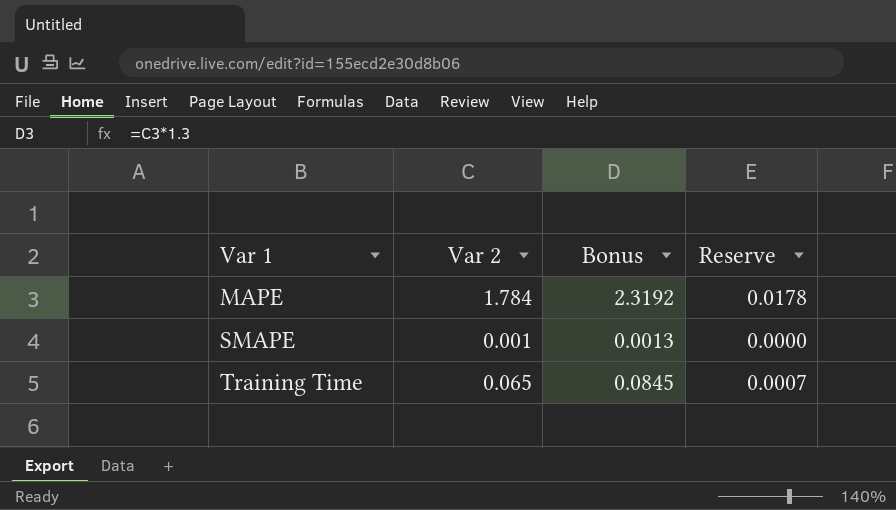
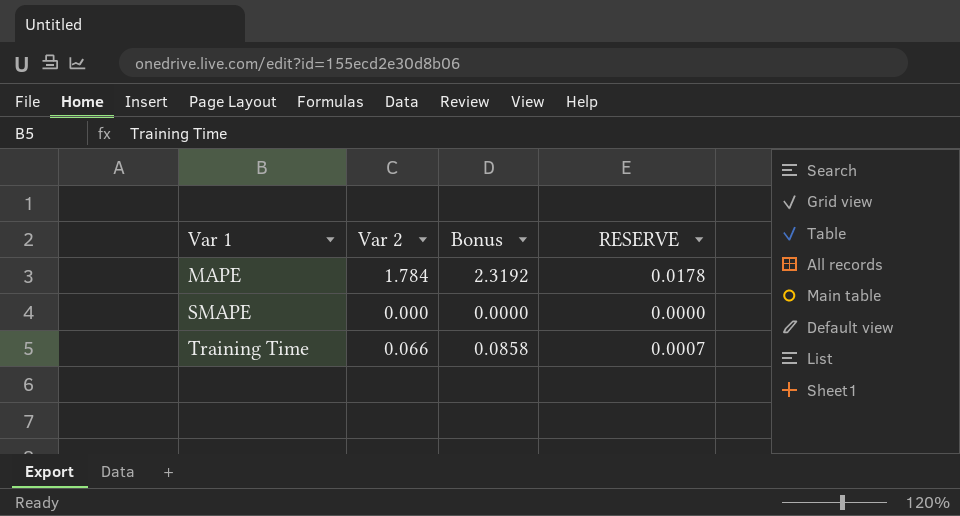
column name: Reserve -> RESERVE
SMAPE | Var 2: 0.001 -> 0.000
SMAPE | Bonus: 0.0013 -> 0.0000
Training Time | Var 2: 0.065 -> 0.066
Training Time | Bonus: 0.0845 -> 0.0858

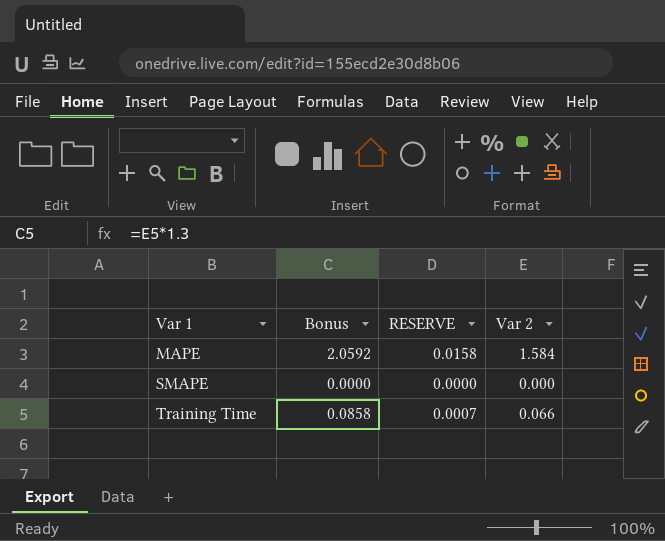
column Var 2 | position: 2 -> 4
MAPE | Bonus: 2.3192 -> 2.0592
MAPE | RESERVE: 0.0178 -> 0.0158
MAPE | Var 2: 1.784 -> 1.584

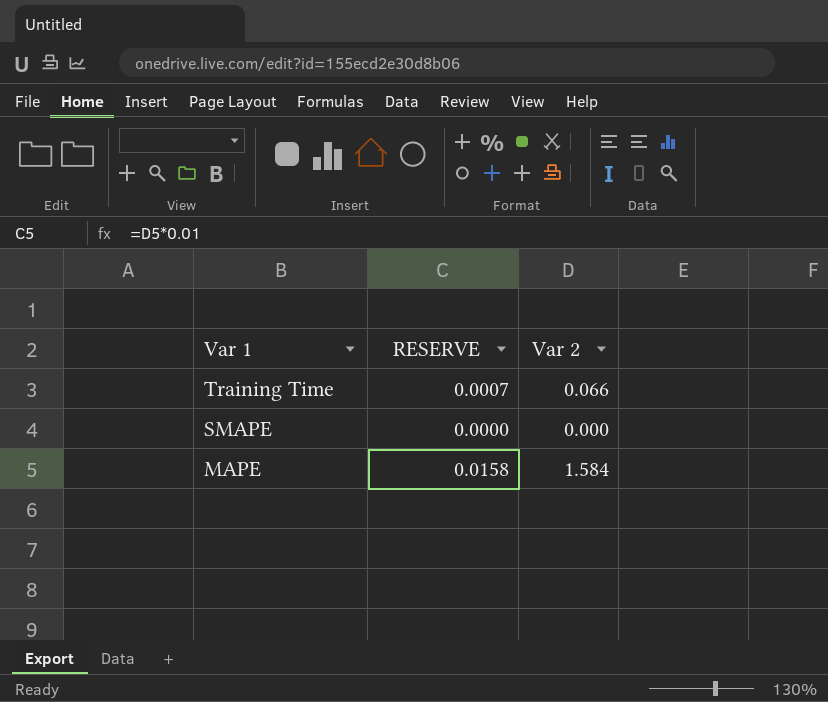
row order: Var 1 ascending -> Var 1 descending
column Bonus | formula: [Var 2] * 1.3 -> none

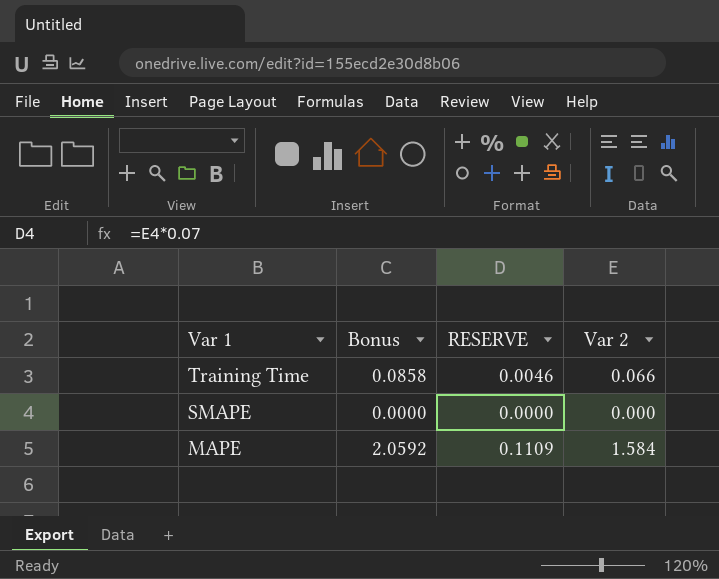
column Bonus | formula: none -> [Var 2] * 1.3
column RESERVE | formula: [Var 2] * 0.01 -> [Var 2] * 0.07

